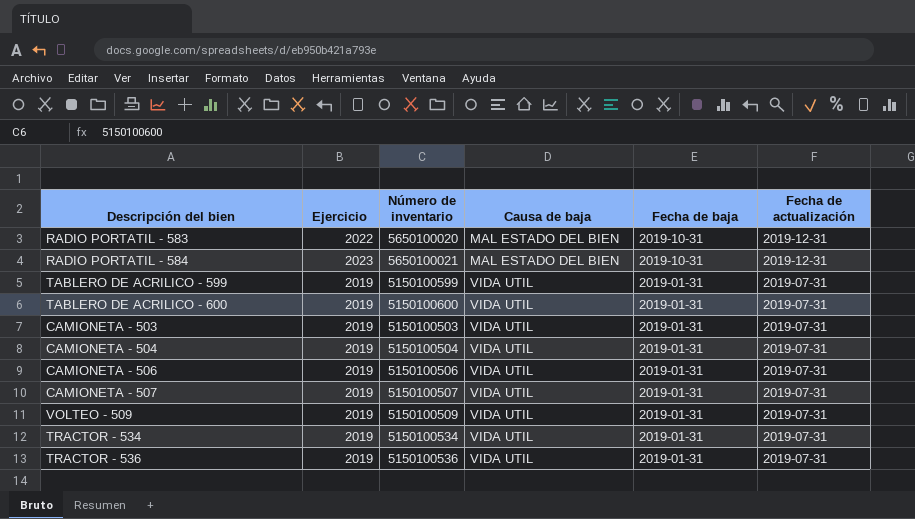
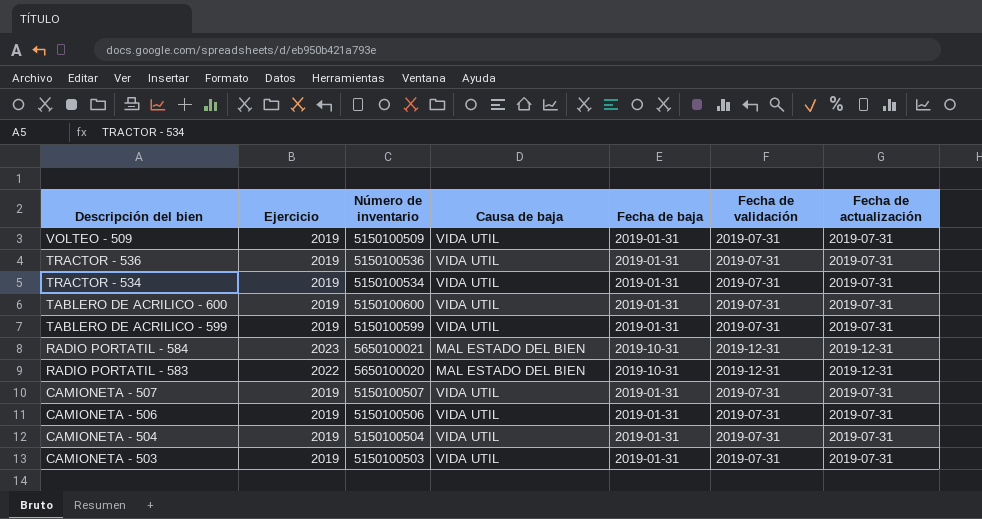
row order: Causa de baja ascending -> Descripción del bien descending
column Fecha de validación | position: none -> 6

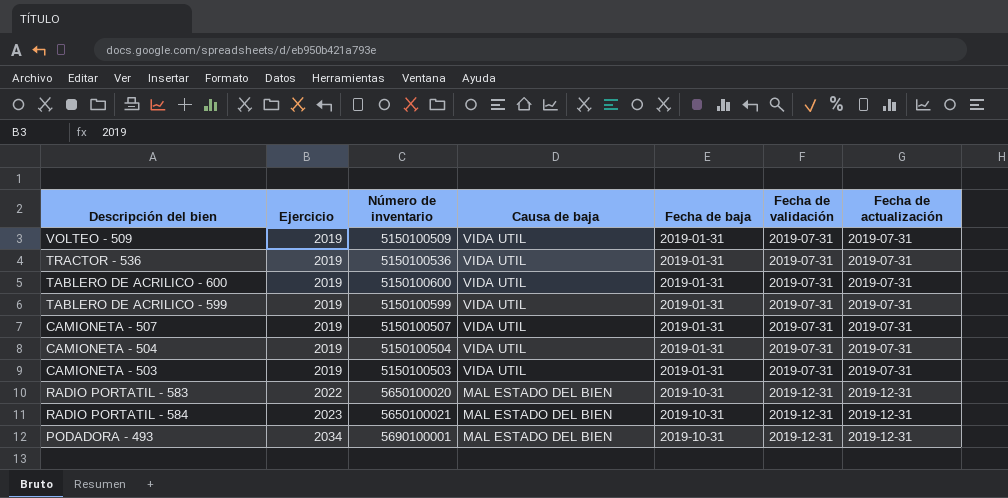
row order: Descripción del bien descending -> Ejercicio ascending
row TRACTOR - 534: 2019 | 5150100534 | VIDA UTIL | 2019-01-31 | 2019-07-31 | 2019-07-31 -> none
row CAMIONETA - 506: 2019 | 5150100506 | VIDA UTIL | 2019-01-31 | 2019-07-31 | 2019-07-31 -> none
row PODADORA - 493: none -> 2034 | 5690100001 | MAL ESTADO DEL BIEN | 2019-10-31 | 2019-12-31 | 2019-12-31

